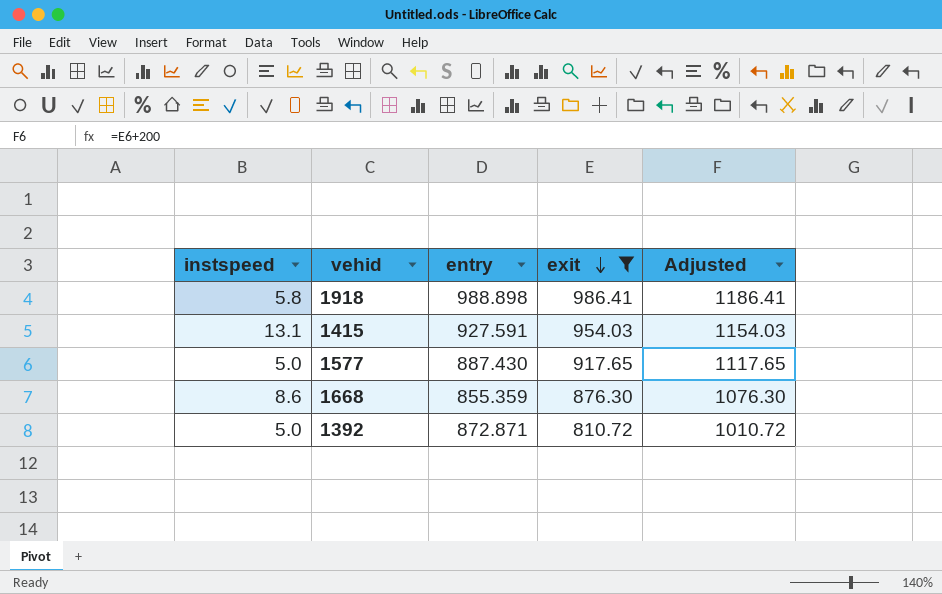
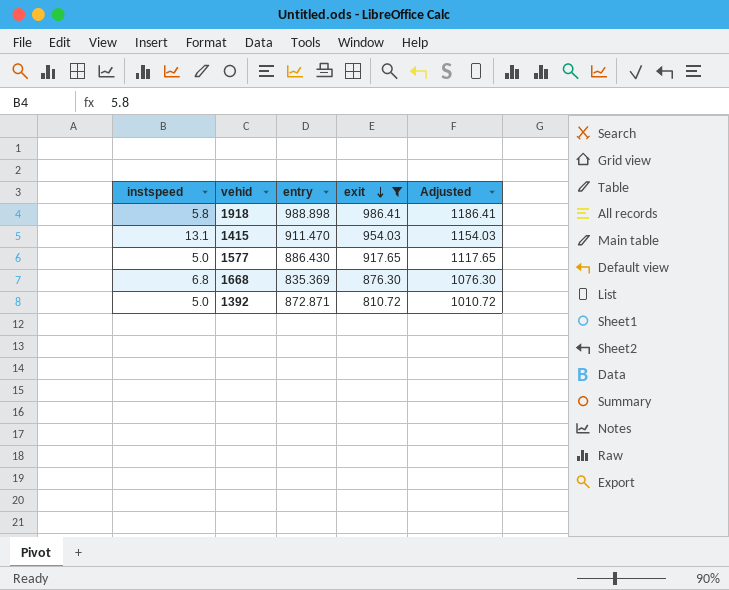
1415 | entry: 927.591 -> 911.470
1577 | entry: 887.430 -> 886.430
1668 | instspeed: 8.6 -> 6.8
1668 | entry: 855.359 -> 835.369

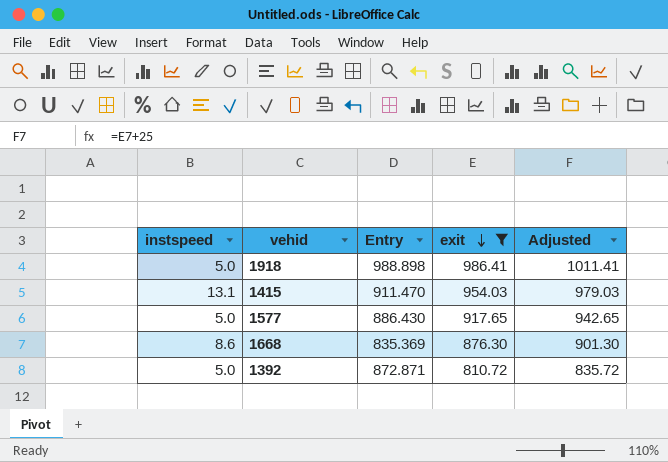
column name: entry -> Entry
column Adjusted | formula: [exit] + 200 -> [exit] + 25
1918 | instspeed: 5.8 -> 5.0
1668 | instspeed: 6.8 -> 8.6

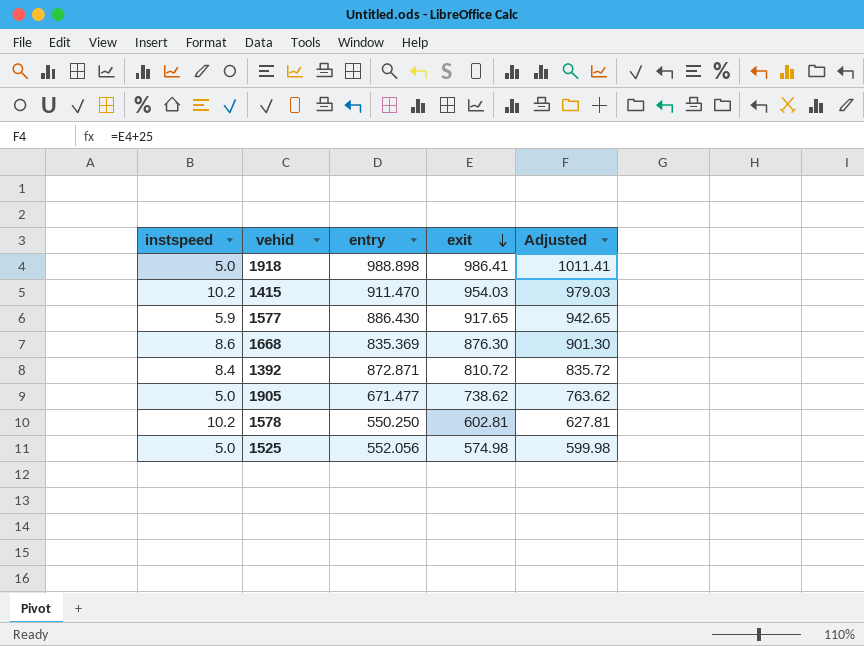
filter: exit >= 810.72 -> none
column name: Entry -> entry
1415 | instspeed: 13.1 -> 10.2
1577 | instspeed: 5.0 -> 5.9
1392 | instspeed: 5.0 -> 8.4

